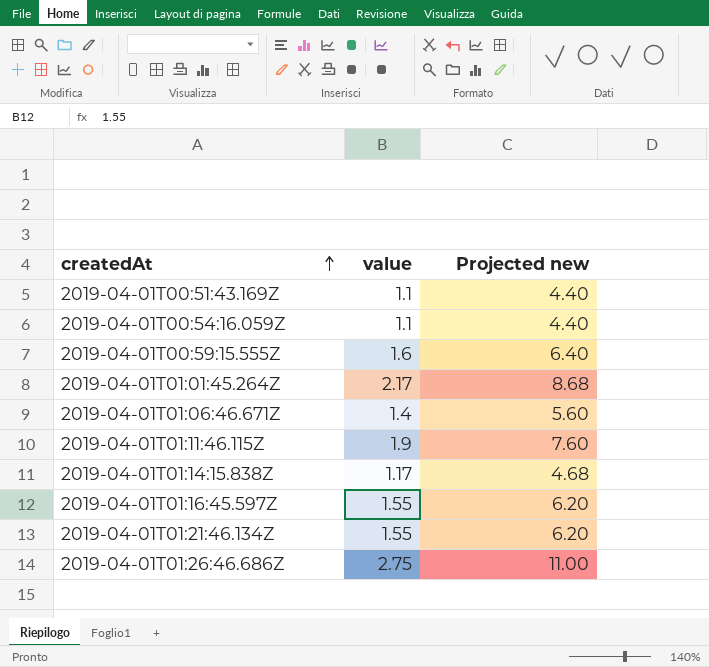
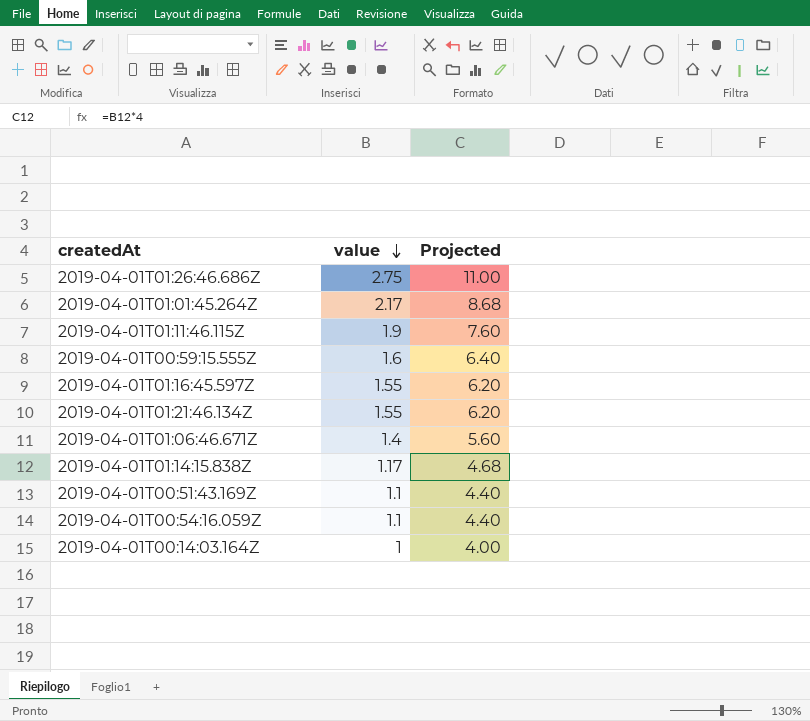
row order: createdAt ascending -> value descending
column name: Projected new -> Projected
row 2019-04-01T00:14:03.164Z: none -> 1 | 4.00

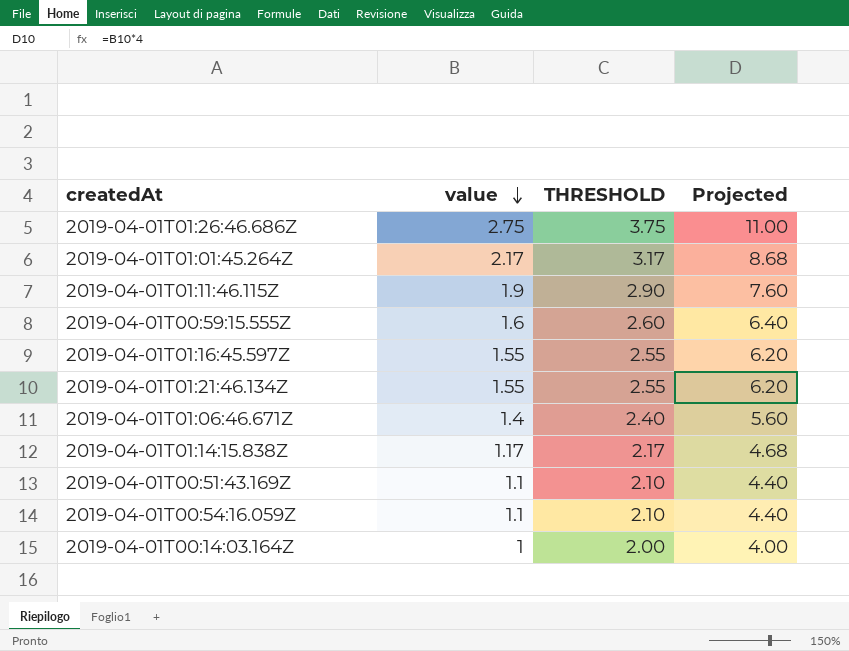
column THRESHOLD | formula: none -> [value] + 1

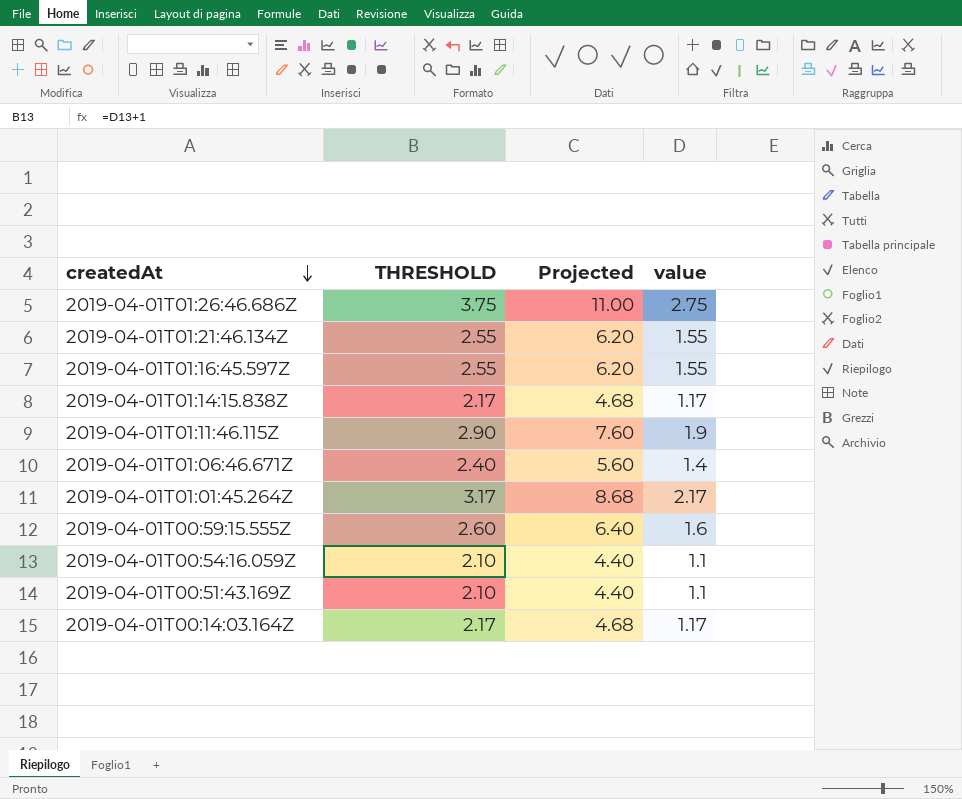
row order: value descending -> createdAt descending
column value | position: 2 -> 4
2019-04-01T00:14:03.164Z | THRESHOLD: 2.00 -> 2.17
2019-04-01T00:14:03.164Z | Projected: 4.00 -> 4.68
2019-04-01T00:14:03.164Z | value: 1 -> 1.17

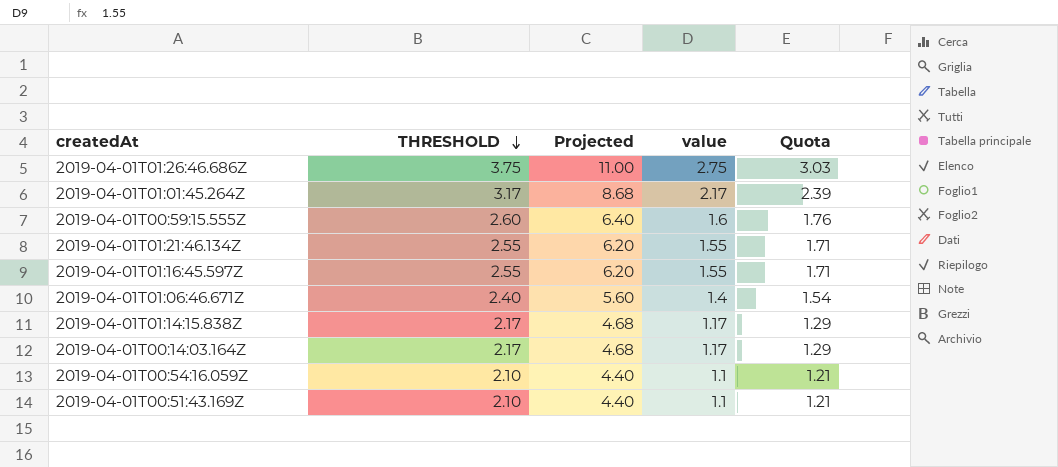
row order: createdAt descending -> THRESHOLD descending
column Quota | formula: none -> [value] * 1.1
row 2019-04-01T01:11:46.115Z: 2.90 | 7.60 | 1.9 -> none

